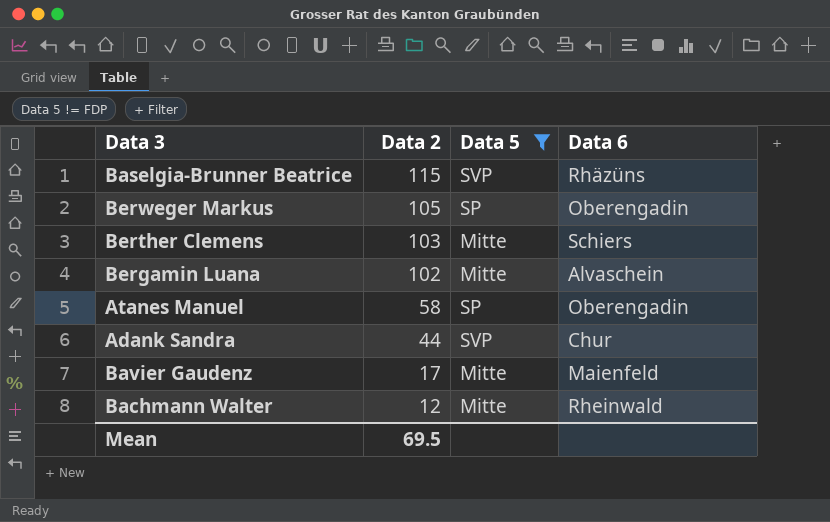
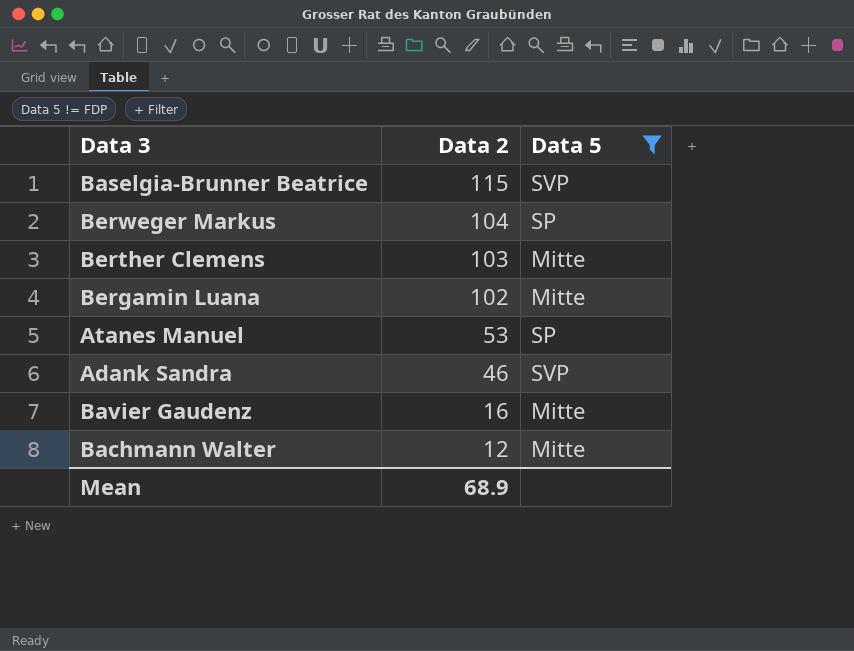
column Data 6 | position: 4 -> none
Berweger Markus | Data 2: 105 -> 104
Atanes Manuel | Data 2: 58 -> 53
Adank Sandra | Data 2: 44 -> 46
Bavier Gaudenz | Data 2: 17 -> 16
Mean | Data 2: 69.5 -> 68.9

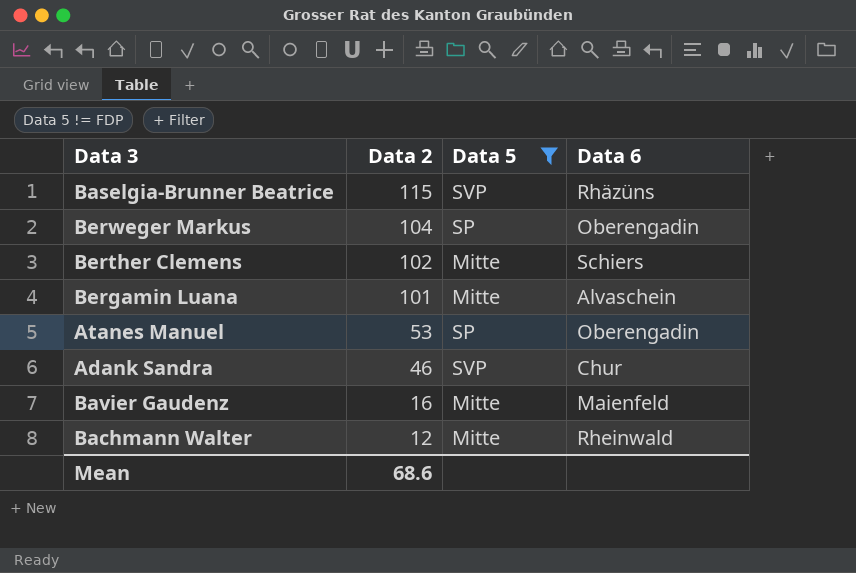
column Data 6 | position: none -> 4
Berther Clemens | Data 2: 103 -> 102
Bergamin Luana | Data 2: 102 -> 101
Mean | Data 2: 68.9 -> 68.6

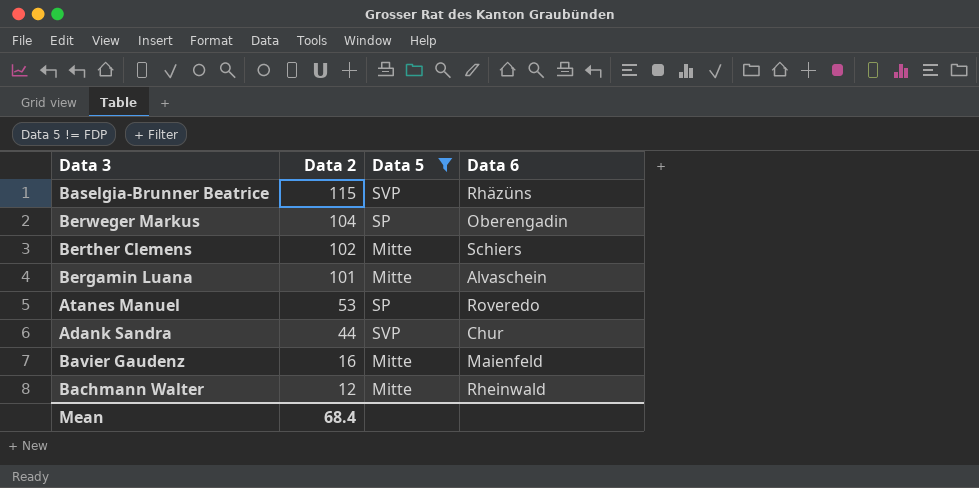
Atanes Manuel | Data 6: Oberengadin -> Roveredo
Adank Sandra | Data 2: 46 -> 44
Mean | Data 2: 68.6 -> 68.4

